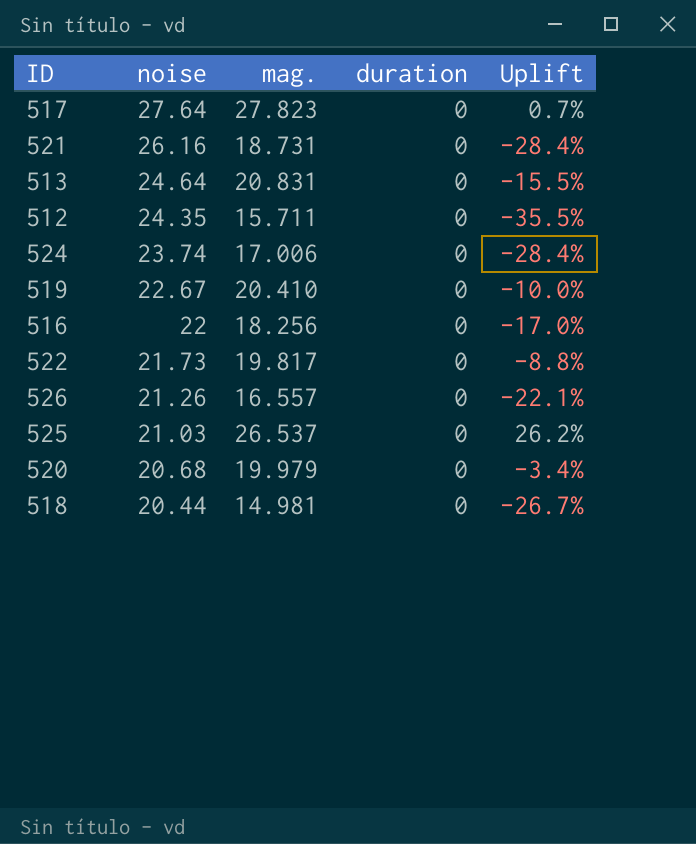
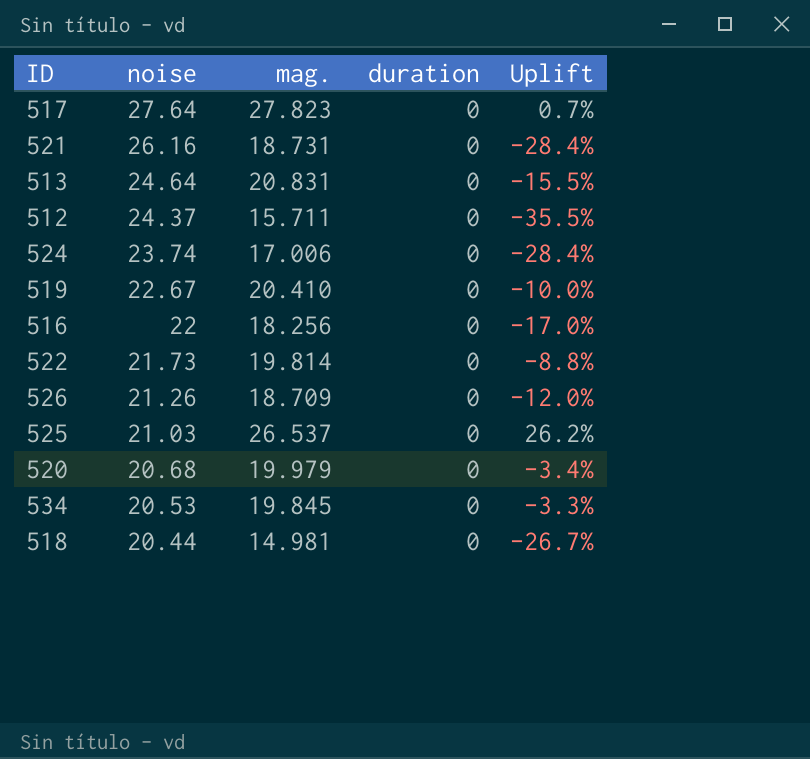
512 | noise: 24.35 -> 24.37
522 | mag.: 19.817 -> 19.814
526 | mag.: 16.557 -> 18.709
526 | Uplift: -22.1% -> -12.0%
row 534: none -> 20.53 | 19.845 | 0 | -3.3%

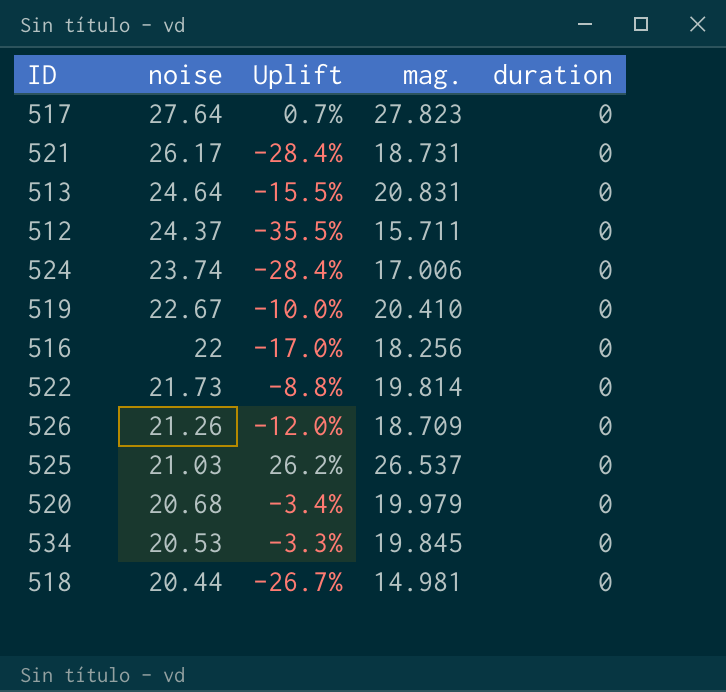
column Uplift | position: 5 -> 3
521 | noise: 26.16 -> 26.17

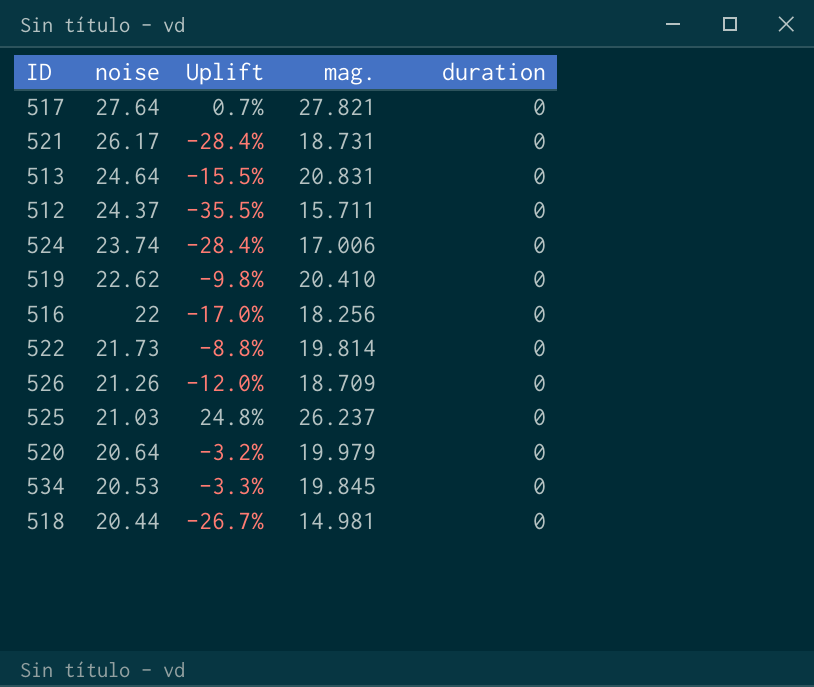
517 | mag.: 27.823 -> 27.821
519 | noise: 22.67 -> 22.62
519 | Uplift: -10.0% -> -9.8%
525 | Uplift: 26.2% -> 24.8%
525 | mag.: 26.537 -> 26.237
520 | noise: 20.68 -> 20.64
520 | Uplift: -3.4% -> -3.2%

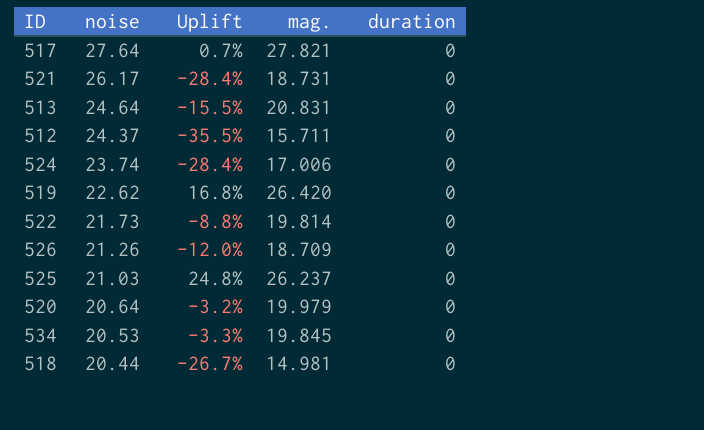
row 516: 22 | -17.0% | 18.256 | 0 -> none
519 | Uplift: -9.8% -> 16.8%
519 | mag.: 20.410 -> 26.420

